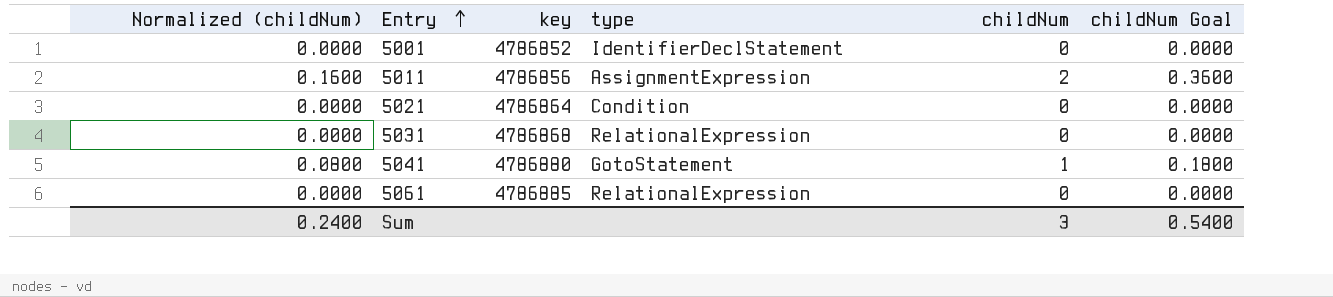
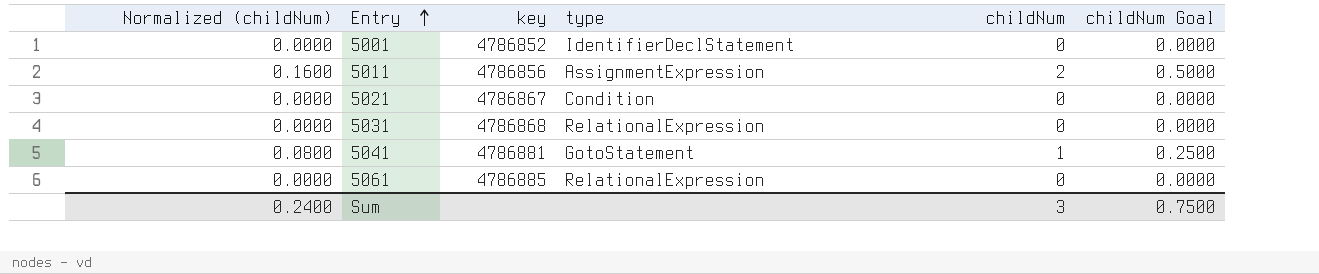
column childNum Goal | formula: [childNum] * 0.18 -> [childNum] * 0.25
5021 | key: 4786864 -> 4786867
5041 | key: 4786880 -> 4786881
Sum | childNum Goal: 0.5400 -> 0.7500

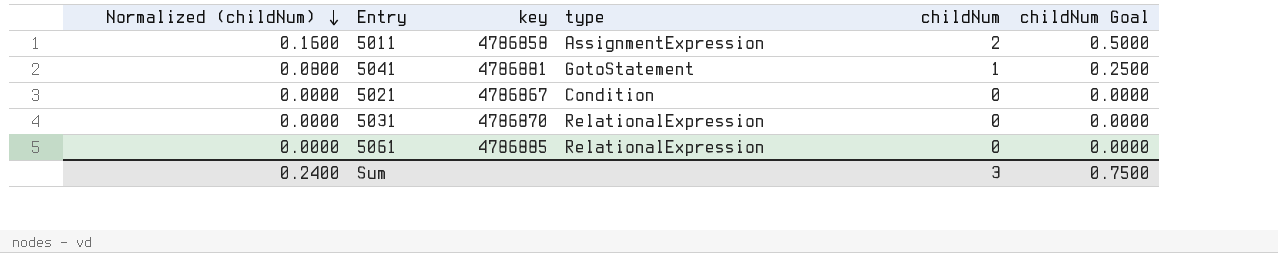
row order: Entry ascending -> Normalized (childNum) descending
row 5001: 0.0000 | 4786852 | IdentifierDeclStatement | 0 | 0.0000 -> none
5011 | key: 4786856 -> 4786858
5031 | key: 4786868 -> 4786870

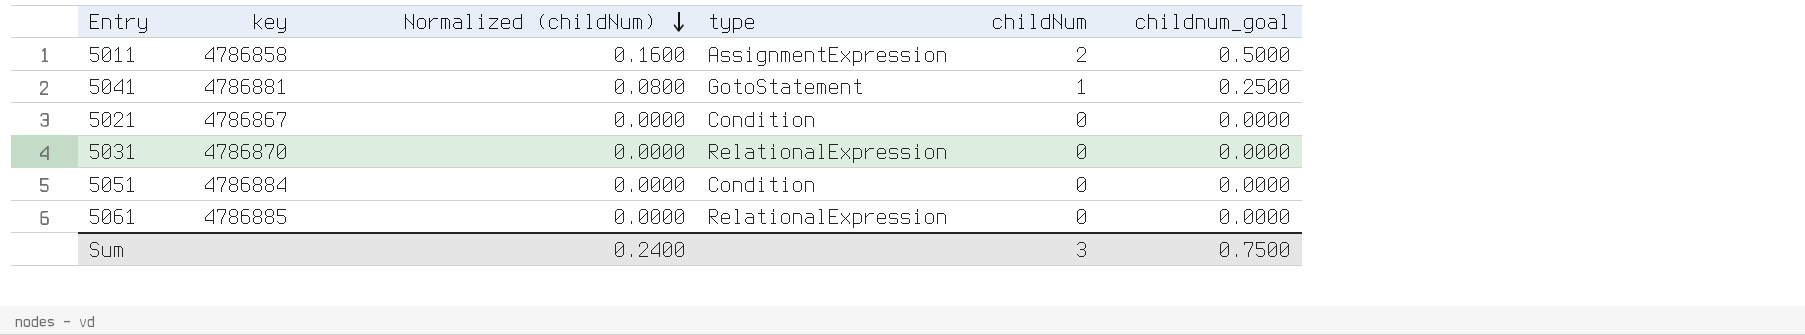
column Normalized (childNum) | position: 1 -> 3
column name: childNum Goal -> childnum_goal
row 5051: none -> 4786884 | 0.0000 | Condition | 0 | 0.0000

